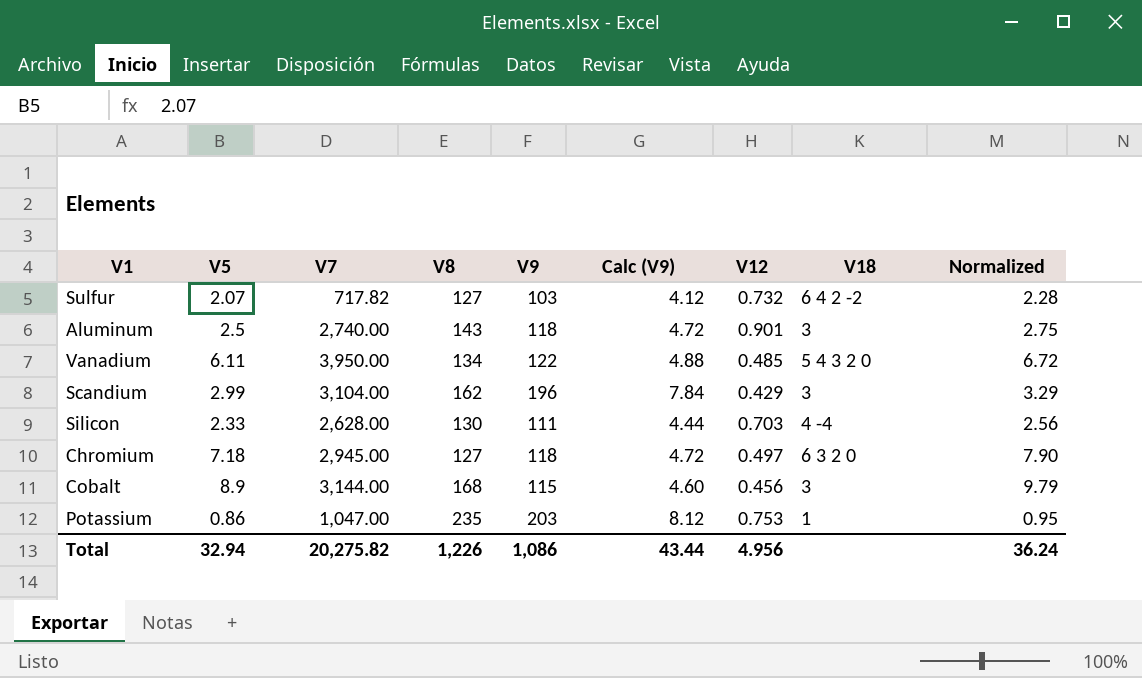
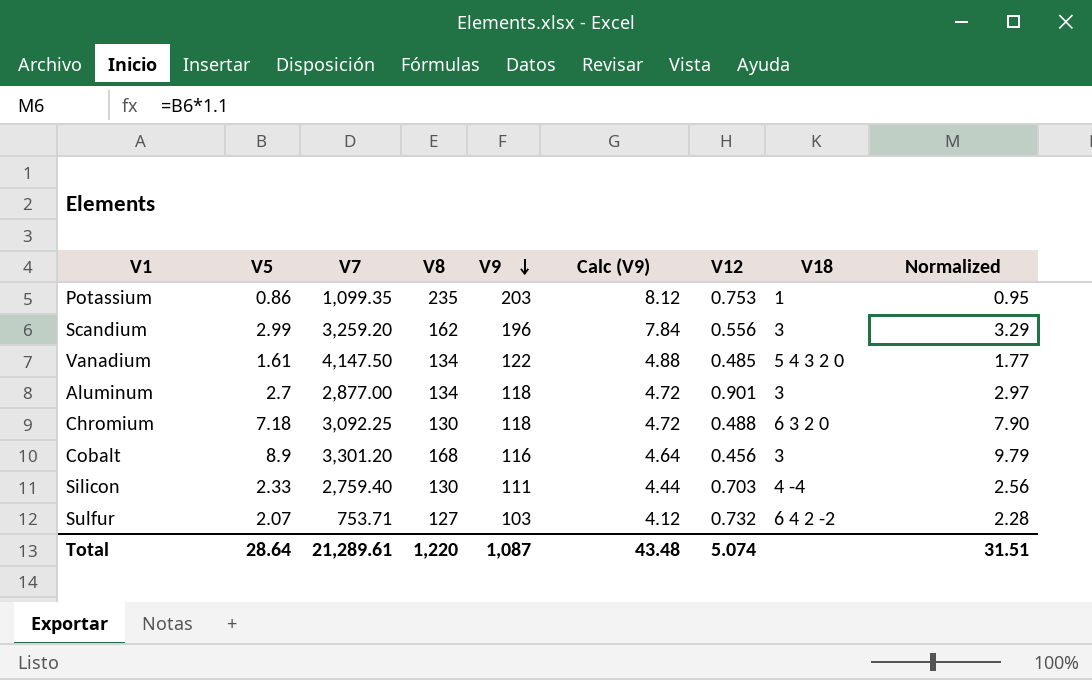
row order: none -> V9 descending
Potassium | V7: 1,047.00 -> 1,099.35
Scandium | V7: 3,104.00 -> 3,259.20
Scandium | V12: 0.429 -> 0.556
Vanadium | V5: 6.11 -> 1.61
Vanadium | V7: 3,950.00 -> 4,147.50
Vanadium | Normalized: 6.72 -> 1.77
Aluminum | V5: 2.5 -> 2.7
Aluminum | V7: 2,740.00 -> 2,877.00
Aluminum | V8: 143 -> 134
Aluminum | Normalized: 2.75 -> 2.97
Chromium | V7: 2,945.00 -> 3,092.25
Chromium | V8: 127 -> 130
Chromium | V12: 0.497 -> 0.488
Cobalt | V7: 3,144.00 -> 3,301.20
Cobalt | V9: 115 -> 116
Cobalt | Calc (V9): 4.60 -> 4.64
Silicon | V7: 2,628.00 -> 2,759.40
Sulfur | V7: 717.82 -> 753.71
Total | V5: 32.94 -> 28.64
Total | V7: 20,275.82 -> 21,289.61
Total | V8: 1,226 -> 1,220
Total | V9: 1,086 -> 1,087
Total | Calc (V9): 43.44 -> 43.48
Total | V12: 4.956 -> 5.074
Total | Normalized: 36.24 -> 31.51

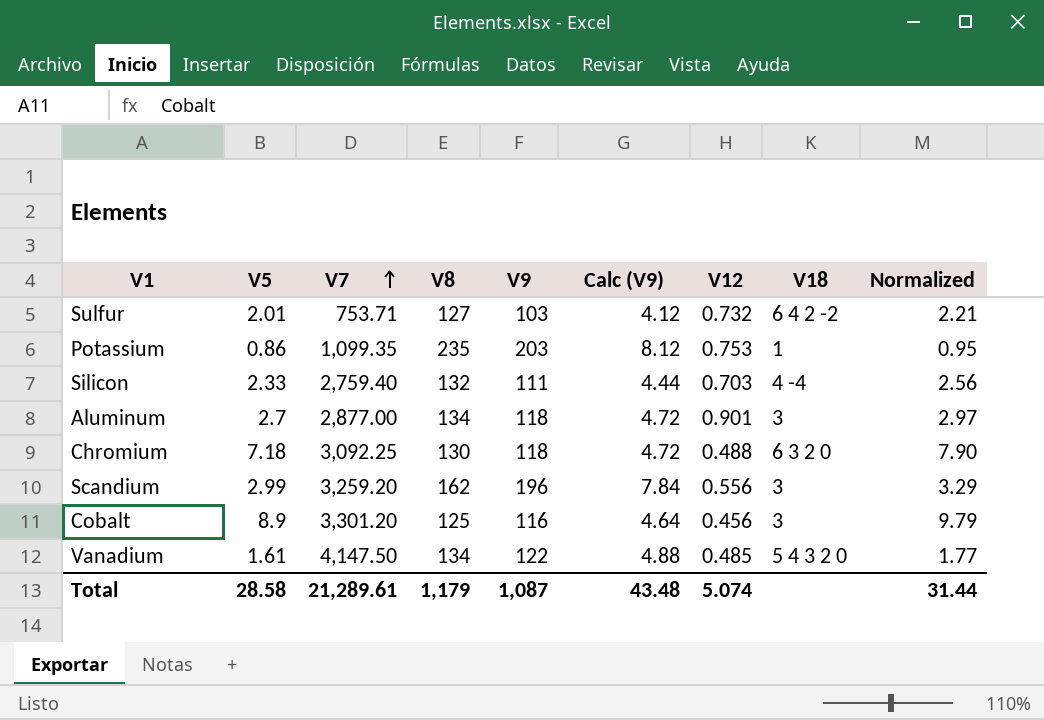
row order: V9 descending -> V7 ascending
Sulfur | V5: 2.07 -> 2.01
Sulfur | Normalized: 2.28 -> 2.21
Silicon | V8: 130 -> 132
Cobalt | V8: 168 -> 125
Total | V5: 28.64 -> 28.58
Total | V8: 1,220 -> 1,179
Total | Normalized: 31.51 -> 31.44

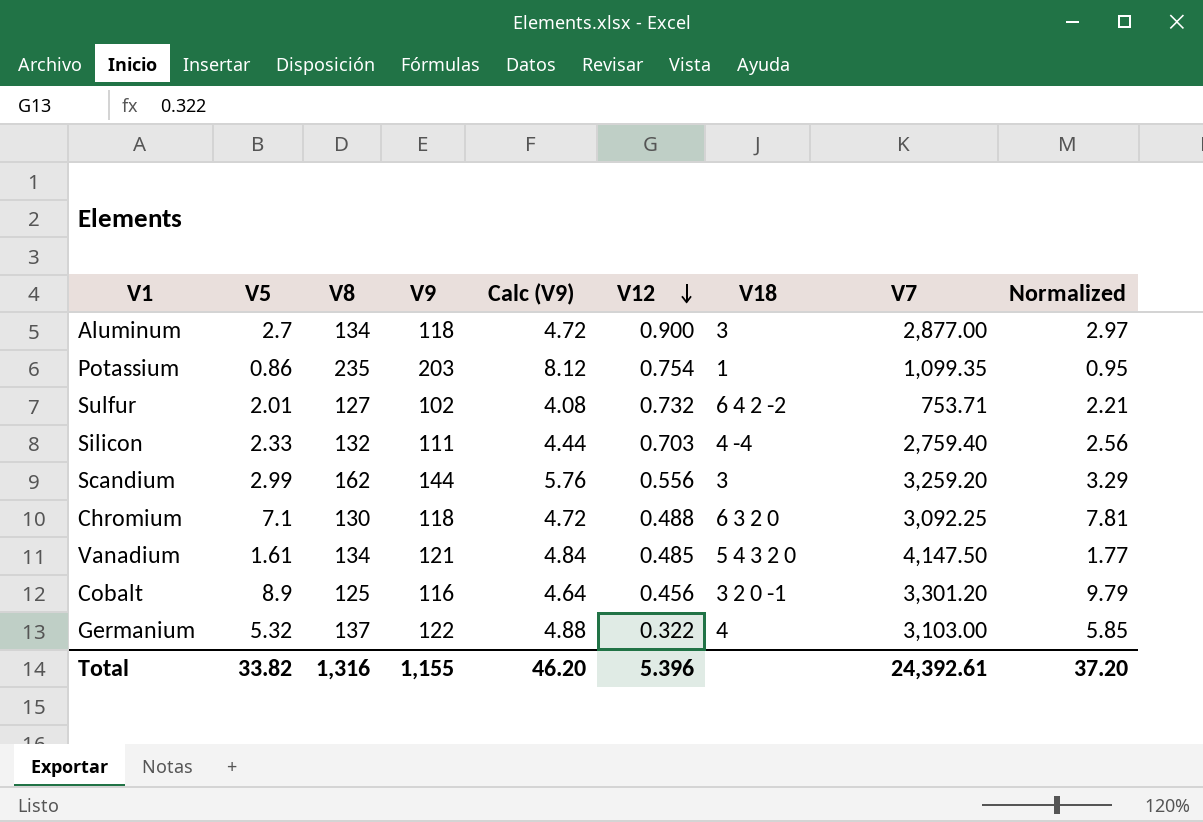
row order: V7 ascending -> V12 descending
column V7 | position: 3 -> 8
Aluminum | V12: 0.901 -> 0.900
Potassium | V12: 0.753 -> 0.754
Sulfur | V9: 103 -> 102
Sulfur | Calc (V9): 4.12 -> 4.08
Scandium | V9: 196 -> 144
Scandium | Calc (V9): 7.84 -> 5.76
Chromium | V5: 7.18 -> 7.1
Chromium | Normalized: 7.90 -> 7.81
Vanadium | V9: 122 -> 121
Vanadium | Calc (V9): 4.88 -> 4.84
Cobalt | V18: 3 -> 3 2 0 -1
row Germanium: none -> 5.32 | 137 | 122 | 4.88 | 0.322 | 4 | 3,103.00 | 5.85
Total | V5: 28.58 -> 33.82
Total | V8: 1,179 -> 1,316
Total | V9: 1,087 -> 1,155
Total | Calc (V9): 43.48 -> 46.20
Total | V12: 5.074 -> 5.396
Total | V7: 21,289.61 -> 24,392.61
Total | Normalized: 31.44 -> 37.20

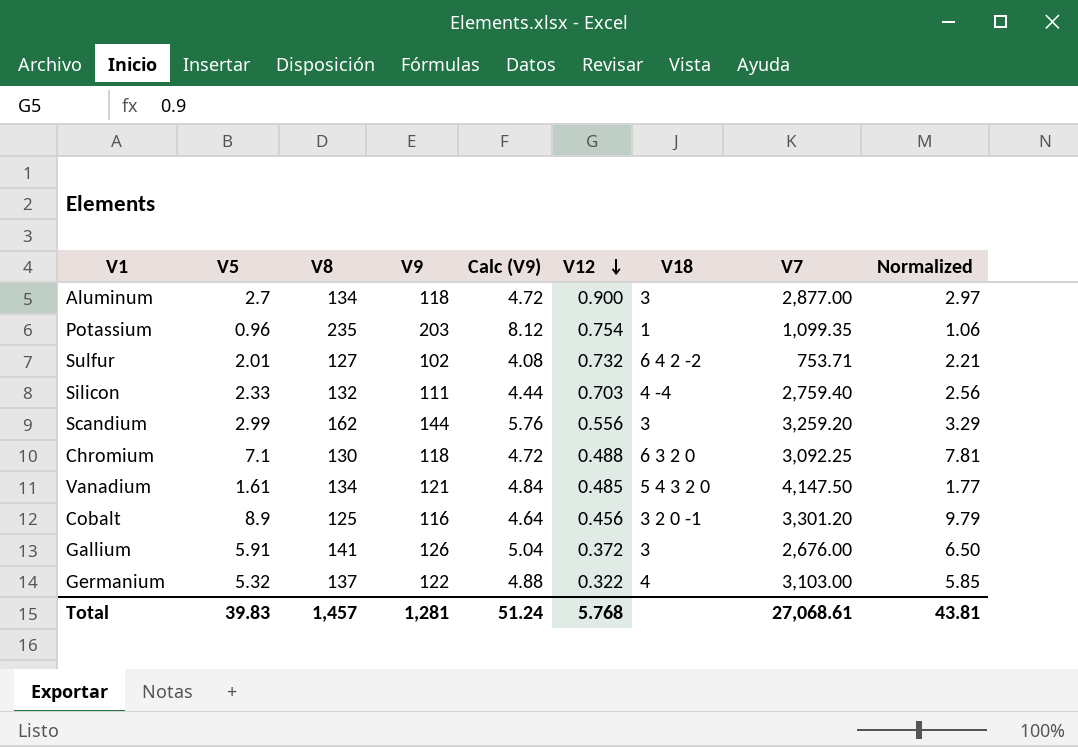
Potassium | V5: 0.86 -> 0.96
Potassium | Normalized: 0.95 -> 1.06
row Gallium: none -> 5.91 | 141 | 126 | 5.04 | 0.372 | 3 | 2,676.00 | 6.50
Total | V5: 33.82 -> 39.83
Total | V8: 1,316 -> 1,457
Total | V9: 1,155 -> 1,281
Total | Calc (V9): 46.20 -> 51.24
Total | V12: 5.396 -> 5.768
Total | V7: 24,392.61 -> 27,068.61
Total | Normalized: 37.20 -> 43.81

